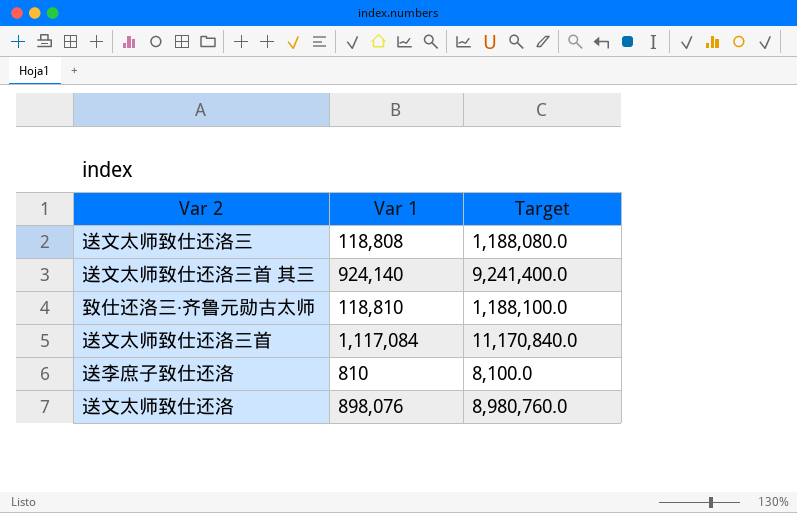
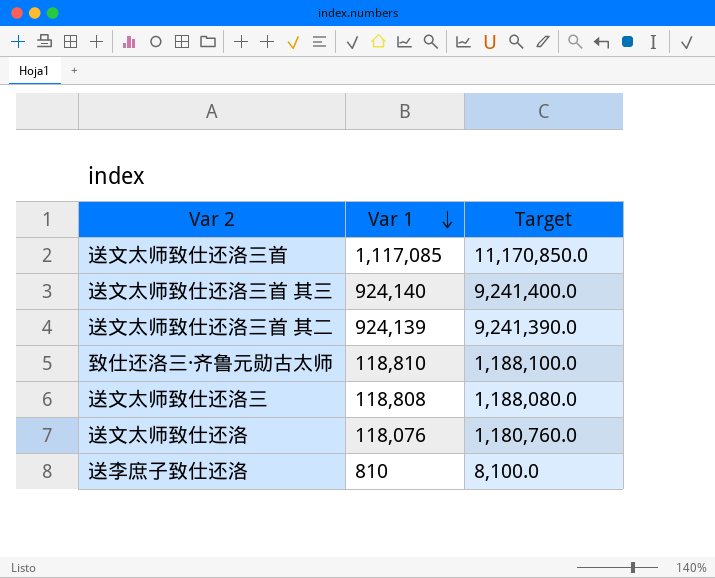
row order: none -> Var 1 descending
送文太师致仕还洛三首 | Var 1: 1,117,084 -> 1,117,085
送文太师致仕还洛三首 | Target: 11,170,840.0 -> 11,170,850.0
row 送文太师致仕还洛三首 其二: none -> 924,139 | 9,241,390.0
送文太师致仕还洛 | Var 1: 898,076 -> 118,076
送文太师致仕还洛 | Target: 8,980,760.0 -> 1,180,760.0

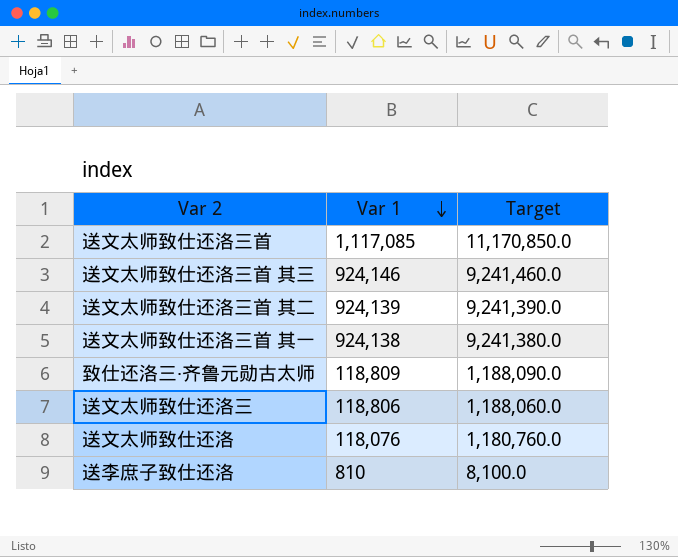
送文太师致仕还洛三首 其三 | Var 1: 924,140 -> 924,146
送文太师致仕还洛三首 其三 | Target: 9,241,400.0 -> 9,241,460.0
row 送文太师致仕还洛三首 其一: none -> 924,138 | 9,241,380.0
致仕还洛三·齐鲁元勋古太师 | Var 1: 118,810 -> 118,809
致仕还洛三·齐鲁元勋古太师 | Target: 1,188,100.0 -> 1,188,090.0
送文太师致仕还洛三 | Var 1: 118,808 -> 118,806
送文太师致仕还洛三 | Target: 1,188,080.0 -> 1,188,060.0

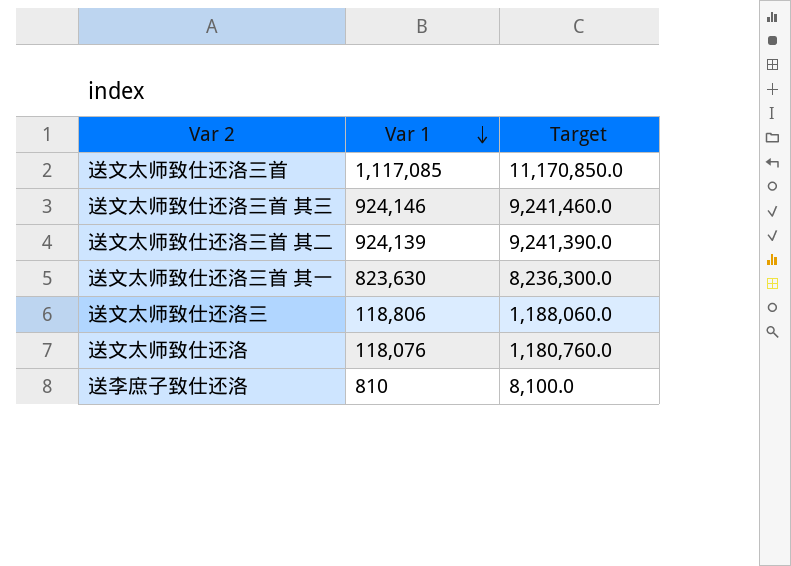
row 致仕还洛三·齐鲁元勋古太师: 118,809 | 1,188,090.0 -> none
送文太师致仕还洛三首 其一 | Var 1: 924,138 -> 823,630
送文太师致仕还洛三首 其一 | Target: 9,241,380.0 -> 8,236,300.0

